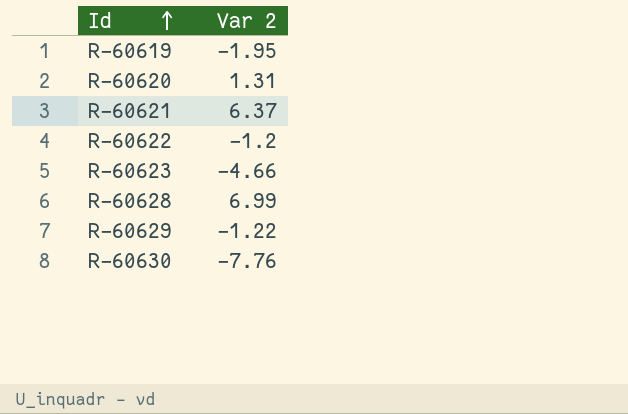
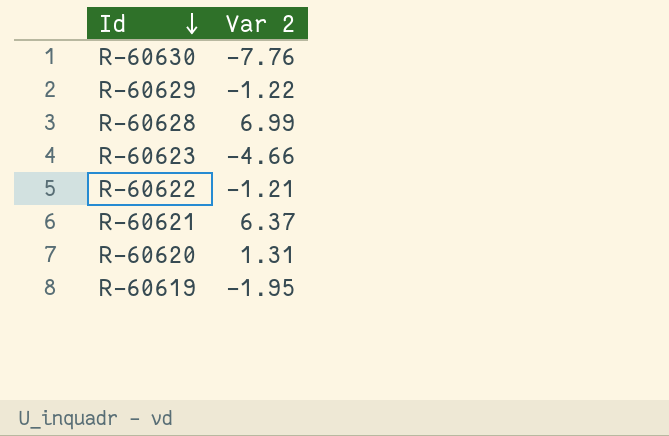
row order: Id ascending -> Id descending
R-60622 | Var 2: -1.2 -> -1.21

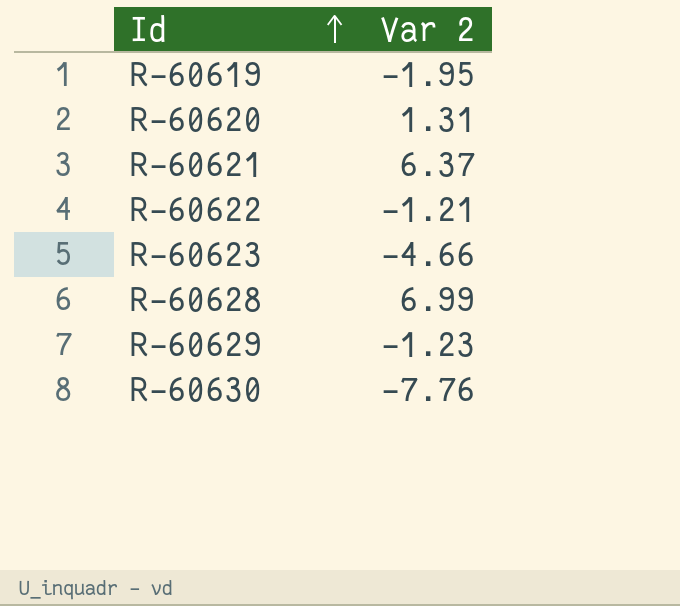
row order: Id descending -> Id ascending
R-60629 | Var 2: -1.22 -> -1.23

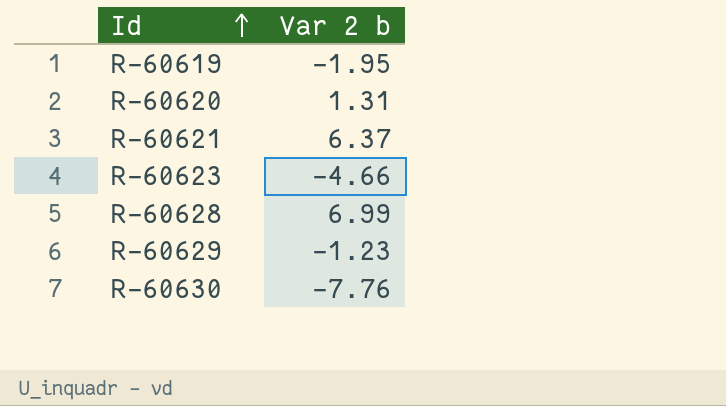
column name: Var 2 -> Var 2 b
row R-60622: -1.21 -> none

